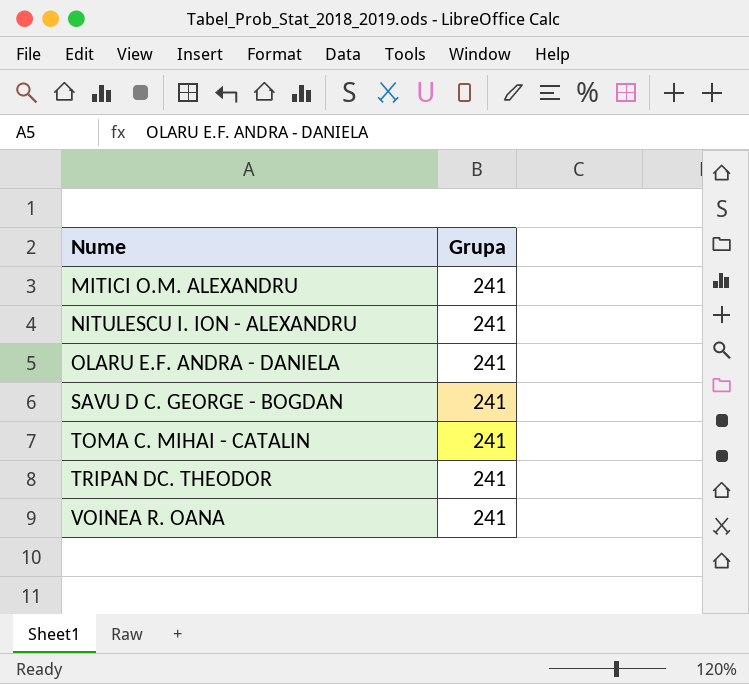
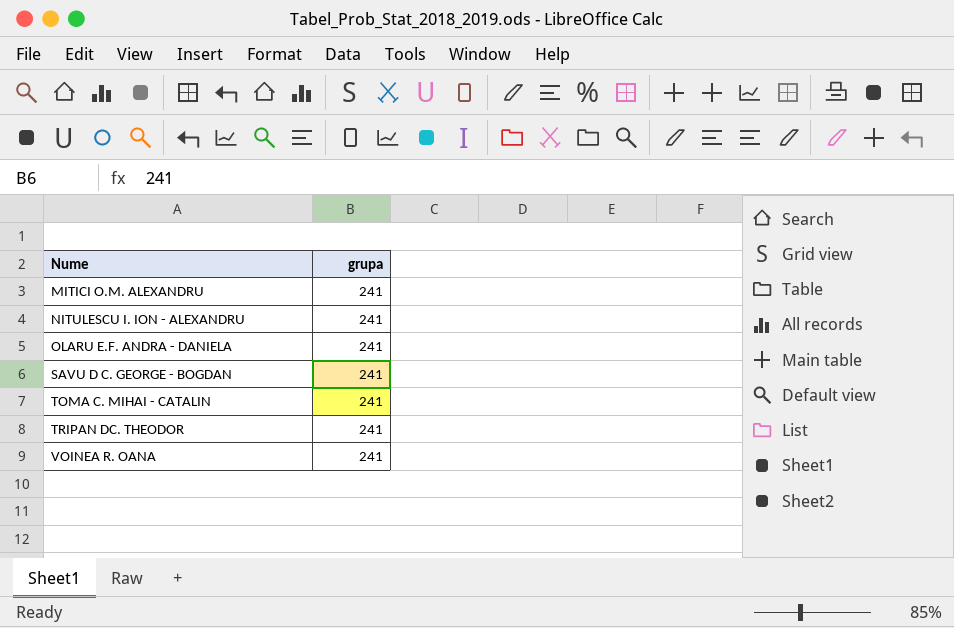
column name: Grupa -> grupa

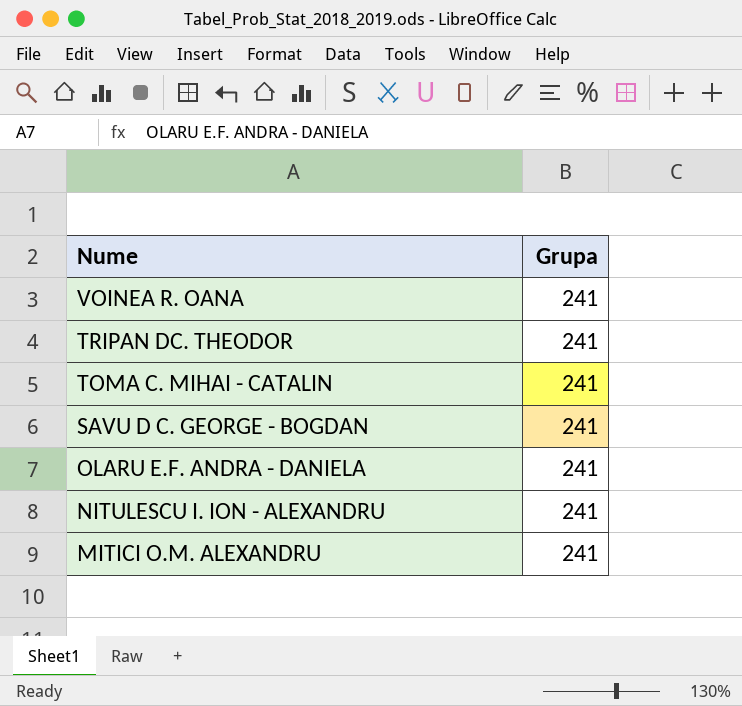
row order: Nume ascending -> Nume descending
column name: grupa -> Grupa

